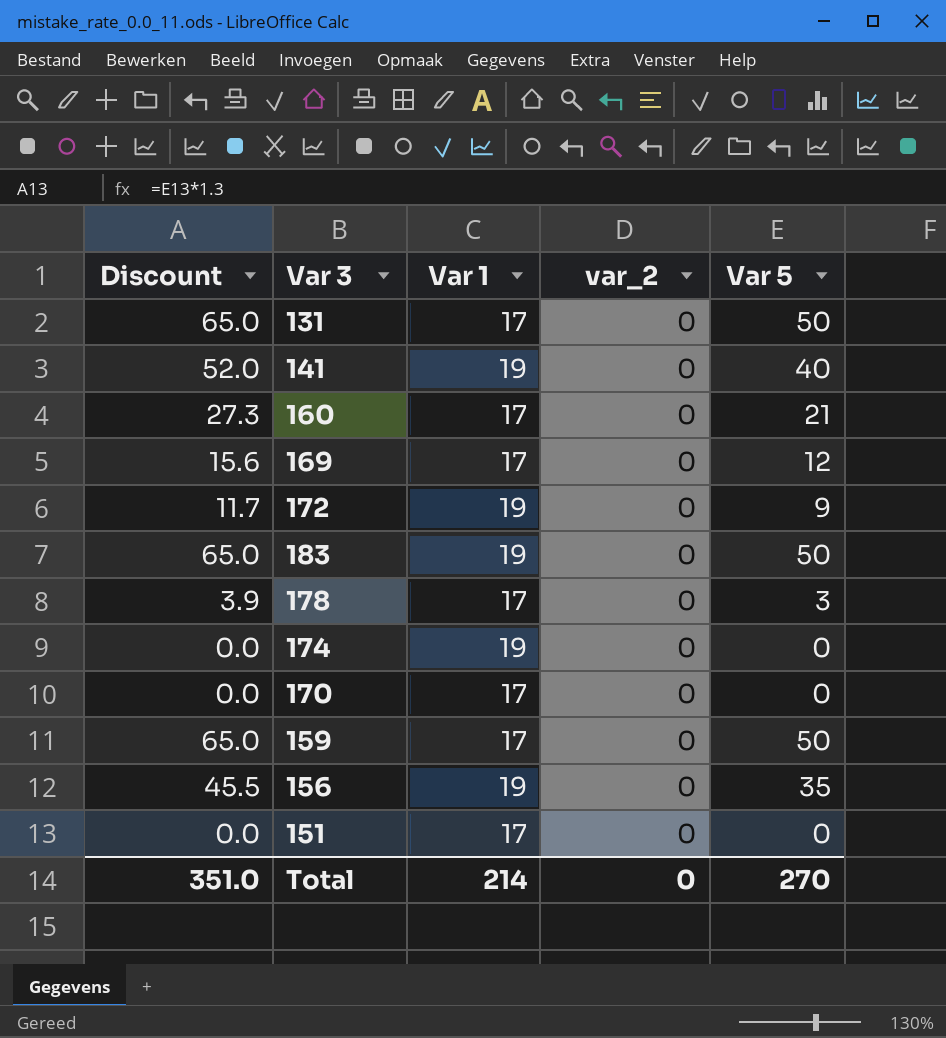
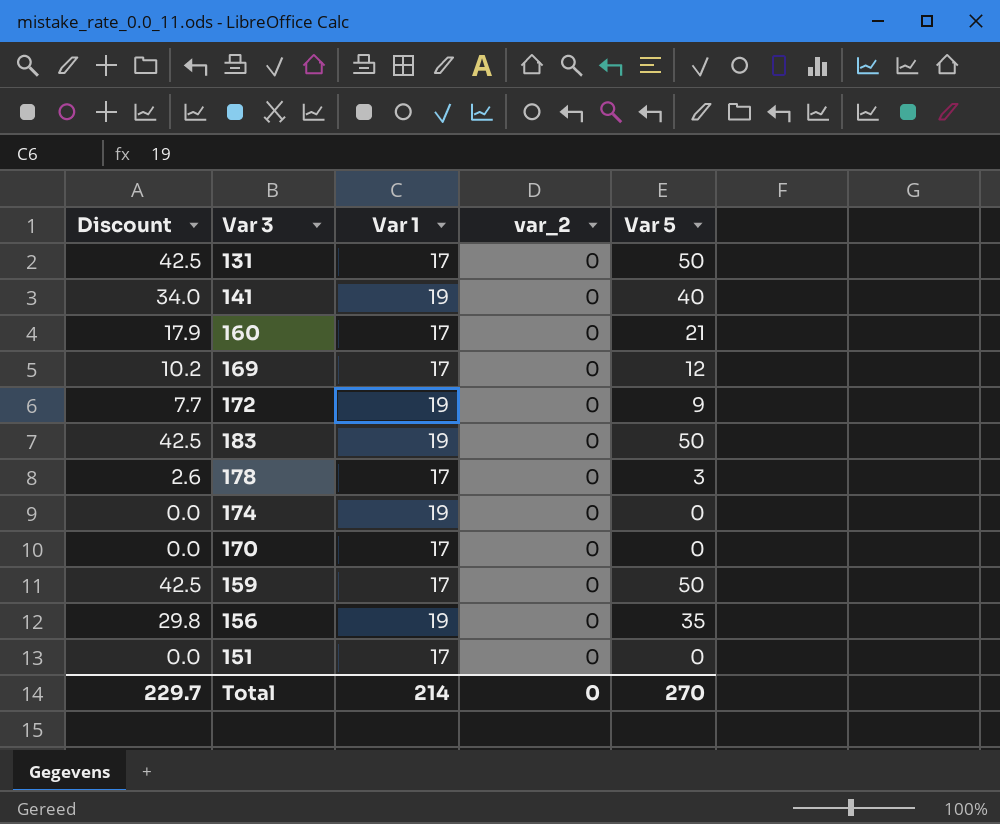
column Discount | formula: [Var 5] * 1.3 -> [Var 5] * 0.85
Total | Discount: 351.0 -> 229.7

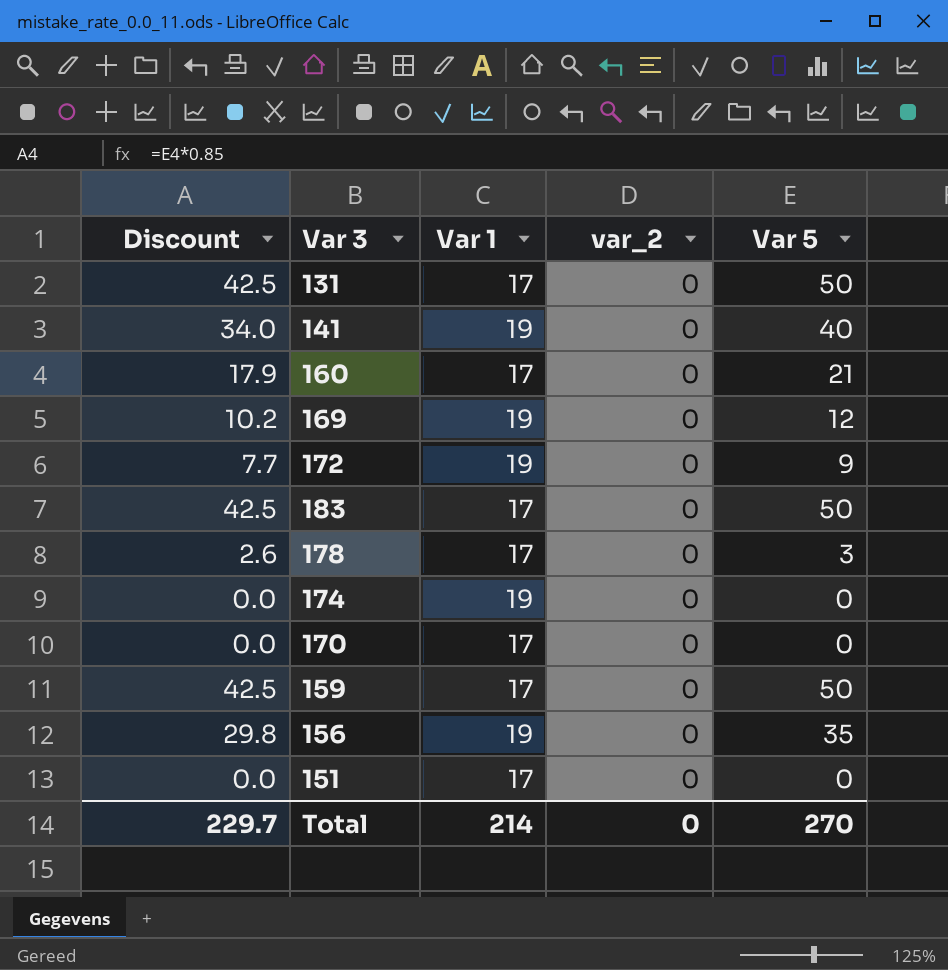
169 | Var 1: 17 -> 19
183 | Var 1: 19 -> 17

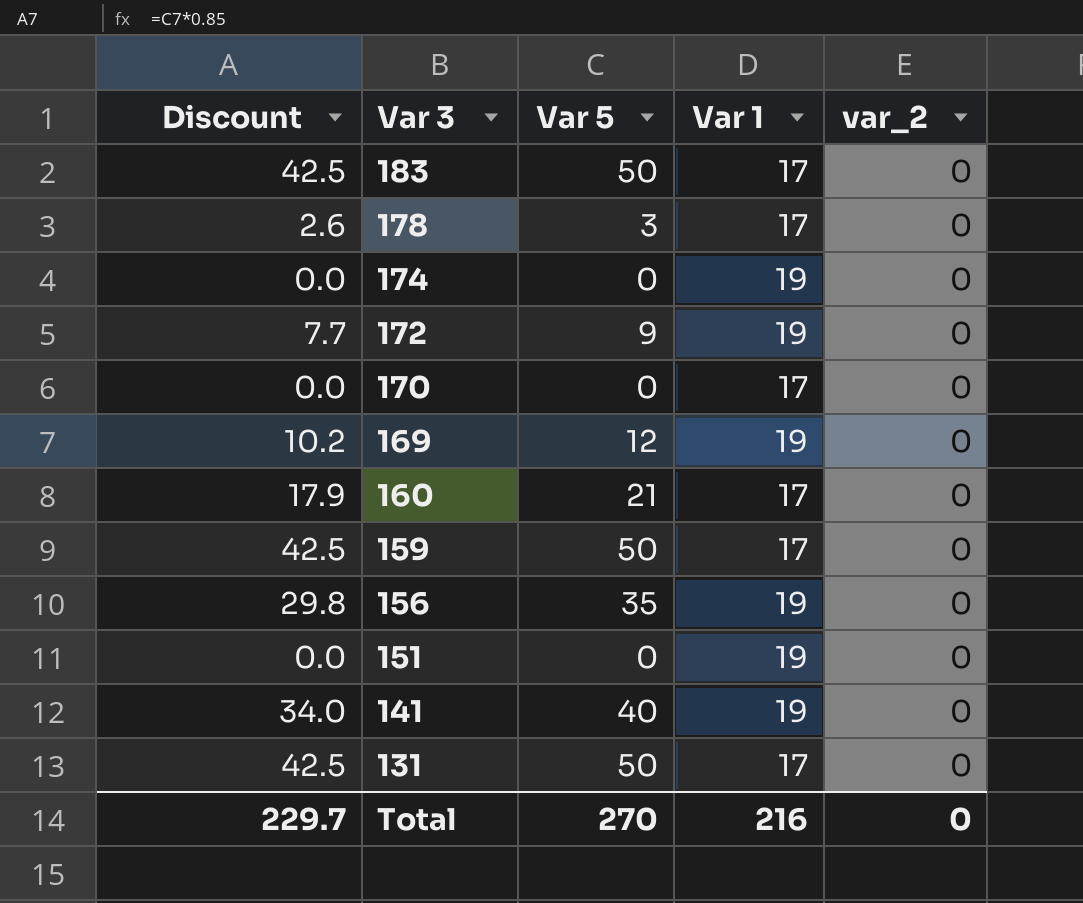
row order: none -> Var 3 descending
column Var 5 | position: 5 -> 3
151 | Var 1: 17 -> 19
Total | Var 1: 214 -> 216

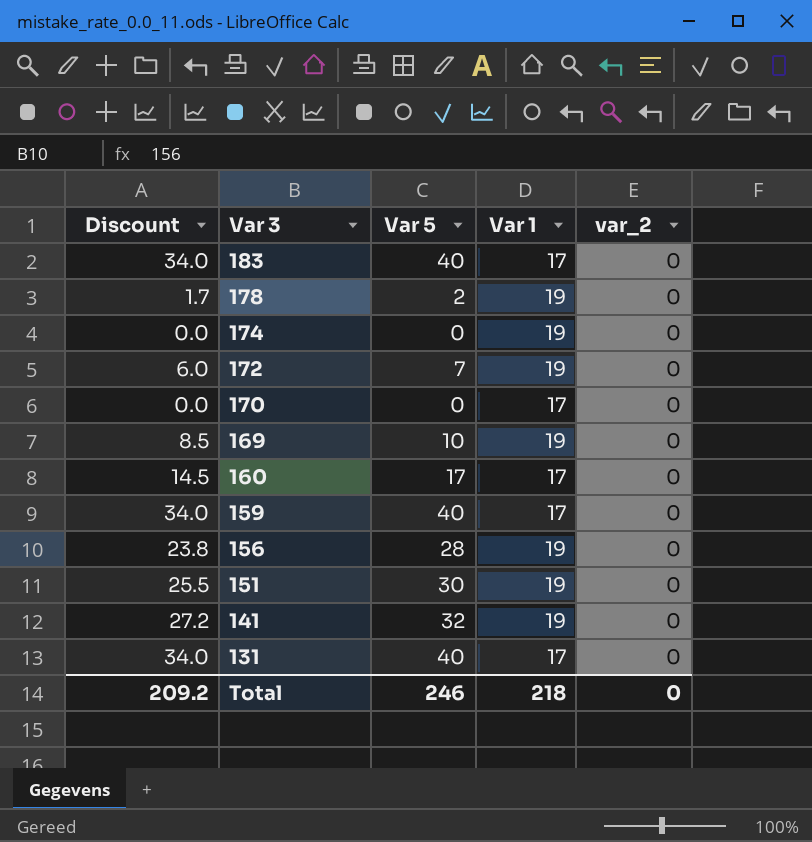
183 | Discount: 42.5 -> 34.0
183 | Var 5: 50 -> 40
178 | Discount: 2.6 -> 1.7
178 | Var 5: 3 -> 2
178 | Var 1: 17 -> 19
172 | Discount: 7.7 -> 6.0
172 | Var 5: 9 -> 7
169 | Discount: 10.2 -> 8.5
169 | Var 5: 12 -> 10
160 | Discount: 17.9 -> 14.5
160 | Var 5: 21 -> 17
159 | Discount: 42.5 -> 34.0
159 | Var 5: 50 -> 40
156 | Discount: 29.8 -> 23.8
156 | Var 5: 35 -> 28
151 | Discount: 0.0 -> 25.5
151 | Var 5: 0 -> 30
141 | Discount: 34.0 -> 27.2
141 | Var 5: 40 -> 32
131 | Discount: 42.5 -> 34.0
131 | Var 5: 50 -> 40
Total | Discount: 229.7 -> 209.2
Total | Var 5: 270 -> 246
Total | Var 1: 216 -> 218

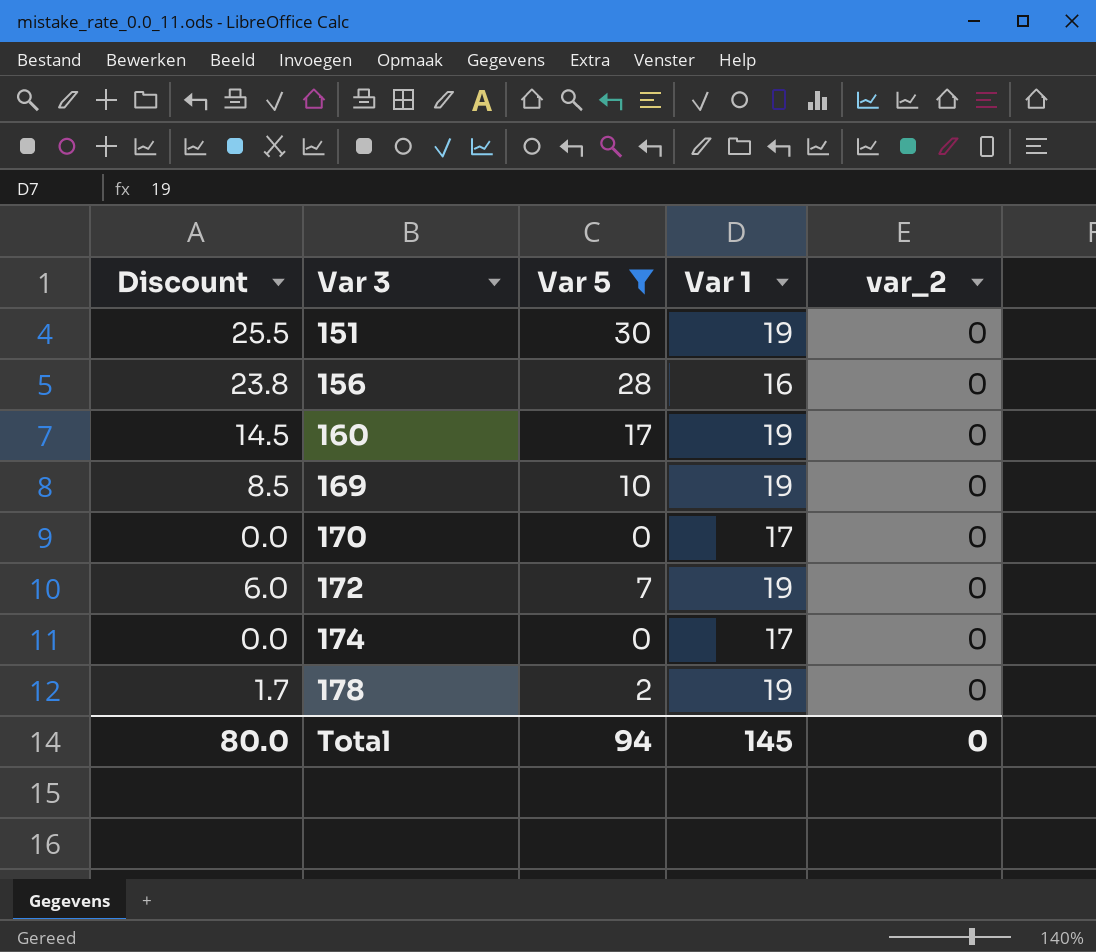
filter: none -> Var 5 <= 30
row order: Var 3 descending -> Var 3 ascending
156 | Var 1: 19 -> 16
160 | Var 1: 17 -> 19
174 | Var 1: 19 -> 17
Total | Discount: 209.2 -> 80.0
Total | Var 5: 246 -> 94
Total | Var 1: 218 -> 145

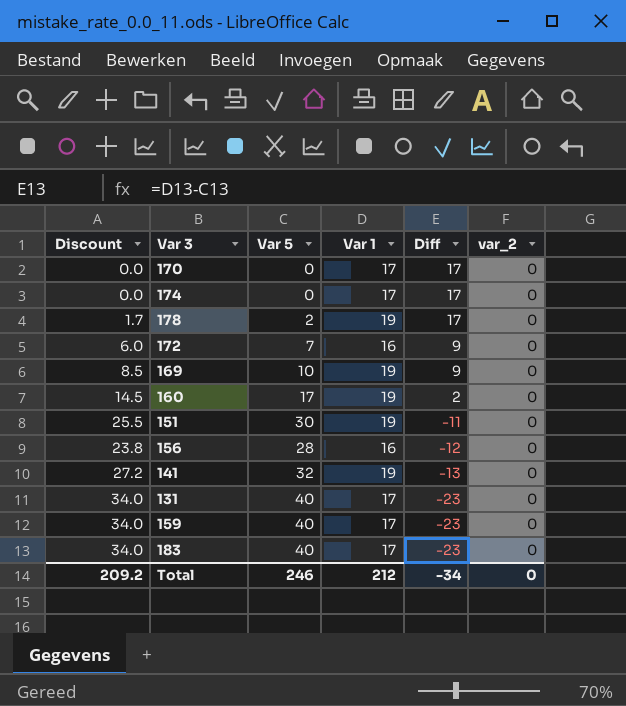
filter: Var 5 <= 30 -> none
row order: Var 3 ascending -> Diff descending
column Diff | formula: none -> [Var 1] - [Var 5]
172 | Var 1: 19 -> 16
Total | Discount: 80.0 -> 209.2
Total | Var 5: 94 -> 246
Total | Var 1: 145 -> 212

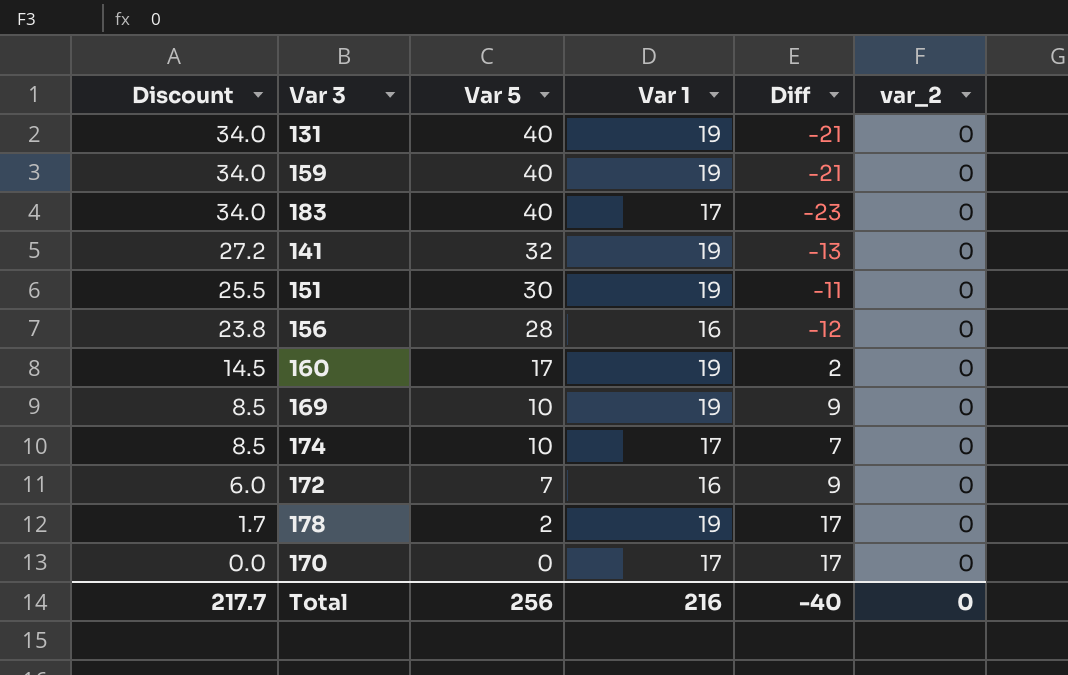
row order: Diff descending -> Discount descending
131 | Var 1: 17 -> 19
131 | Diff: -23 -> -21
159 | Var 1: 17 -> 19
159 | Diff: -23 -> -21
174 | Discount: 0.0 -> 8.5
174 | Var 5: 0 -> 10
174 | Diff: 17 -> 7
Total | Discount: 209.2 -> 217.7
Total | Var 5: 246 -> 256
Total | Var 1: 212 -> 216
Total | Diff: -34 -> -40

